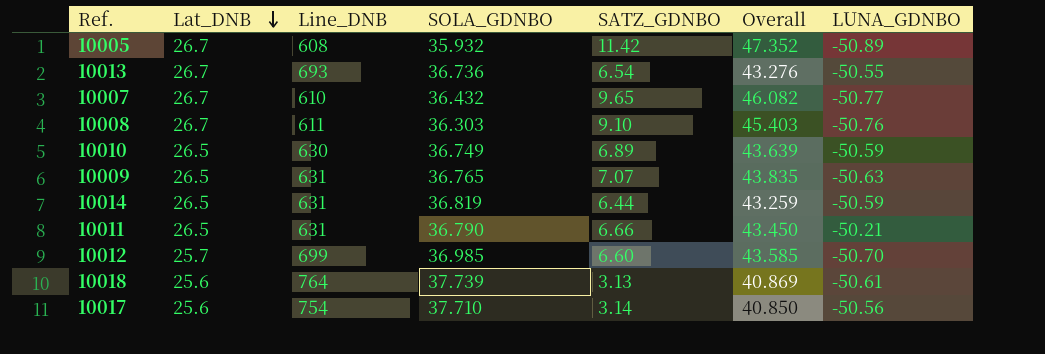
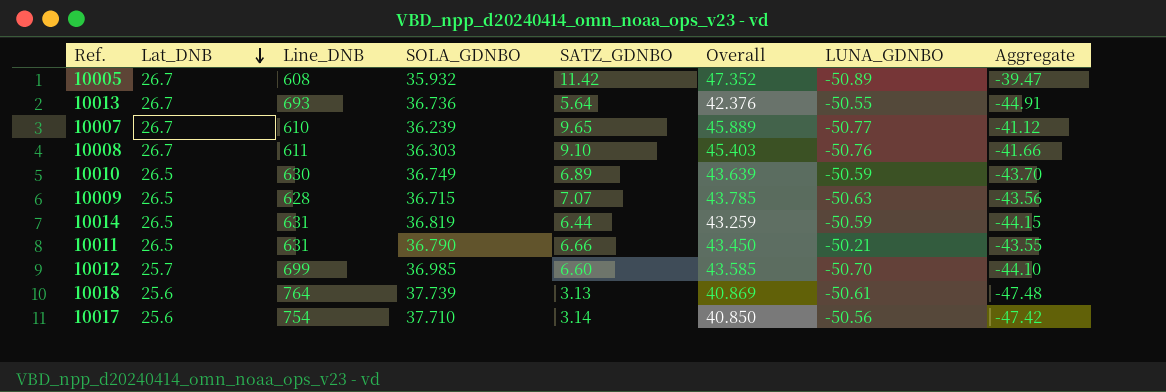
column Aggregate | formula: none -> [SATZ_GDNBO] + [LUNA_GDNBO]
10013 | SATZ_GDNBO: 6.54 -> 5.64
10013 | Overall: 43.276 -> 42.376
10007 | SOLA_GDNBO: 36.432 -> 36.239
10007 | Overall: 46.082 -> 45.889
10009 | Line_DNB: 631 -> 628
10009 | SOLA_GDNBO: 36.765 -> 36.715
10009 | Overall: 43.835 -> 43.785

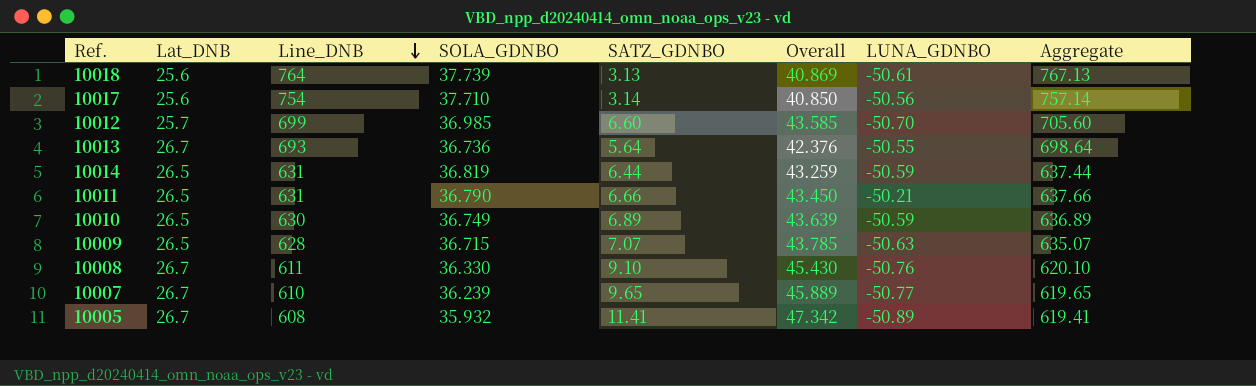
row order: Lat_DNB descending -> Line_DNB descending
column Aggregate | formula: [SATZ_GDNBO] + [LUNA_GDNBO] -> [Line_DNB] + [SATZ_GDNBO]
10008 | SOLA_GDNBO: 36.303 -> 36.330
10008 | Overall: 45.403 -> 45.430
10005 | SATZ_GDNBO: 11.42 -> 11.41
10005 | Overall: 47.352 -> 47.342

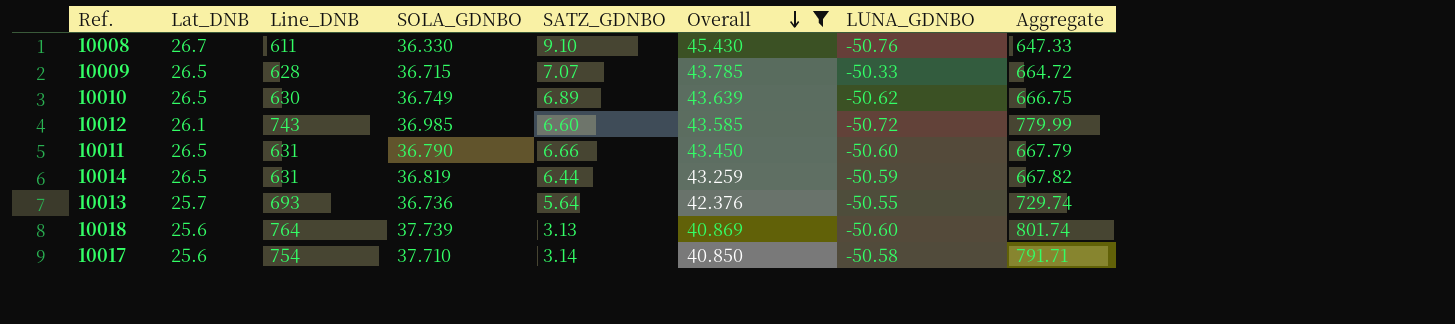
filter: none -> Overall <= 45.430
row order: Line_DNB descending -> Overall descending
column Aggregate | formula: [Line_DNB] + [SATZ_GDNBO] -> [Line_DNB] + [SOLA_GDNBO]
10009 | LUNA_GDNBO: -50.63 -> -50.33
10010 | LUNA_GDNBO: -50.59 -> -50.62
10012 | Lat_DNB: 25.7 -> 26.1
10012 | Line_DNB: 699 -> 743
10012 | LUNA_GDNBO: -50.70 -> -50.72
10011 | LUNA_GDNBO: -50.21 -> -50.60
10013 | Lat_DNB: 26.7 -> 25.7
10018 | LUNA_GDNBO: -50.61 -> -50.60
10017 | LUNA_GDNBO: -50.56 -> -50.58

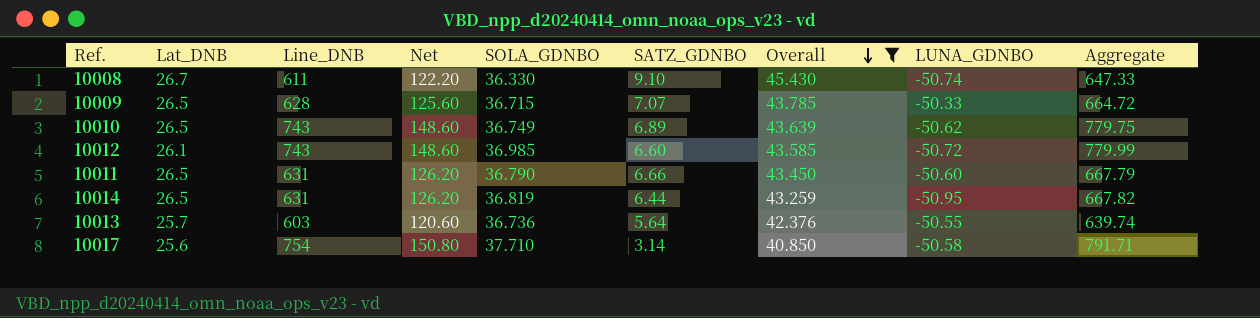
column Net | formula: none -> [Line_DNB] * 0.2
row 10018: 25.6 | 764 | 37.739 | 3.13 | 40.869 | -50.60 | 801.74 -> none
10008 | LUNA_GDNBO: -50.76 -> -50.74
10010 | Line_DNB: 630 -> 743
10010 | Aggregate: 666.75 -> 779.75
10014 | LUNA_GDNBO: -50.59 -> -50.95
10013 | Line_DNB: 693 -> 603
10013 | Aggregate: 729.74 -> 639.74

